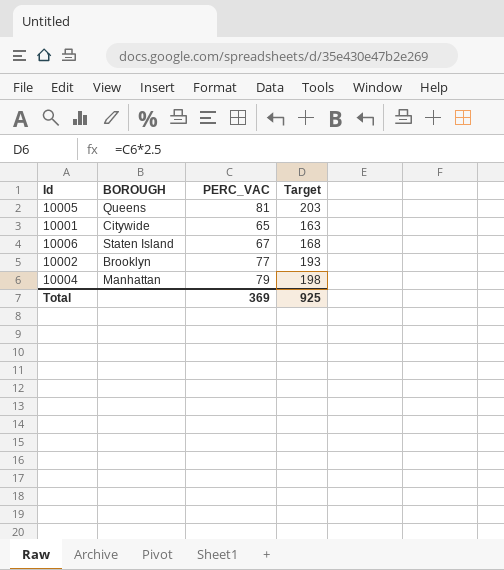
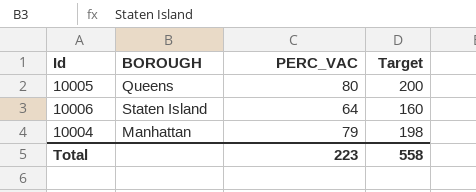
row 10001: Citywide | 65 | 163 -> none
row 10002: Brooklyn | 77 | 193 -> none
10005 | PERC_VAC: 81 -> 80
10005 | Target: 203 -> 200
10006 | PERC_VAC: 67 -> 64
10006 | Target: 168 -> 160
Total | PERC_VAC: 369 -> 223
Total | Target: 925 -> 558

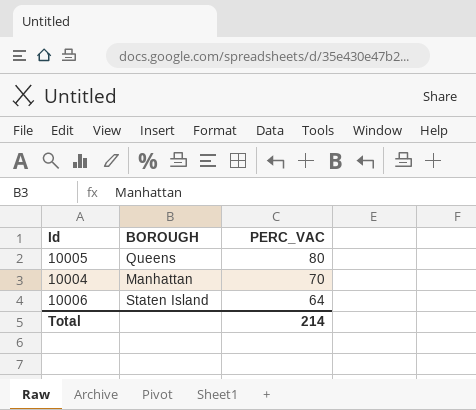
row order: none -> PERC_VAC descending
column Target | formula: [PERC_VAC] * 2.5 -> none
10004 | PERC_VAC: 79 -> 70
Total | PERC_VAC: 223 -> 214

